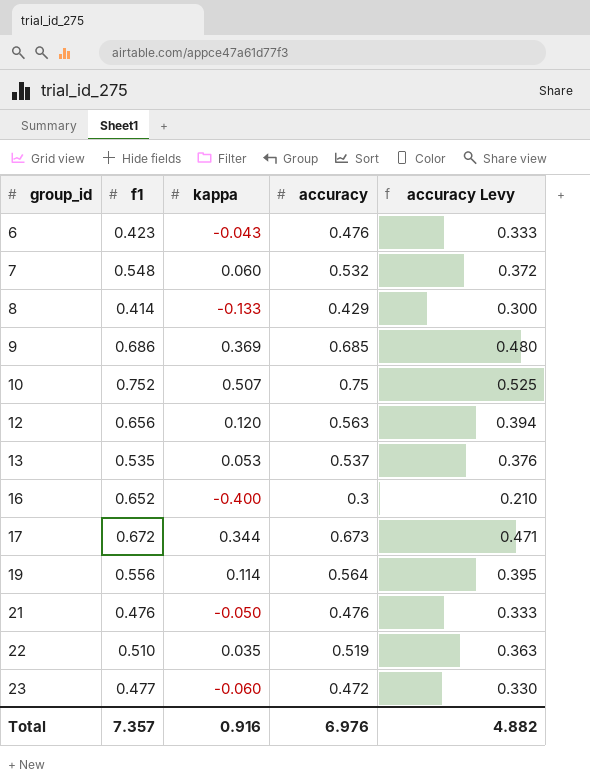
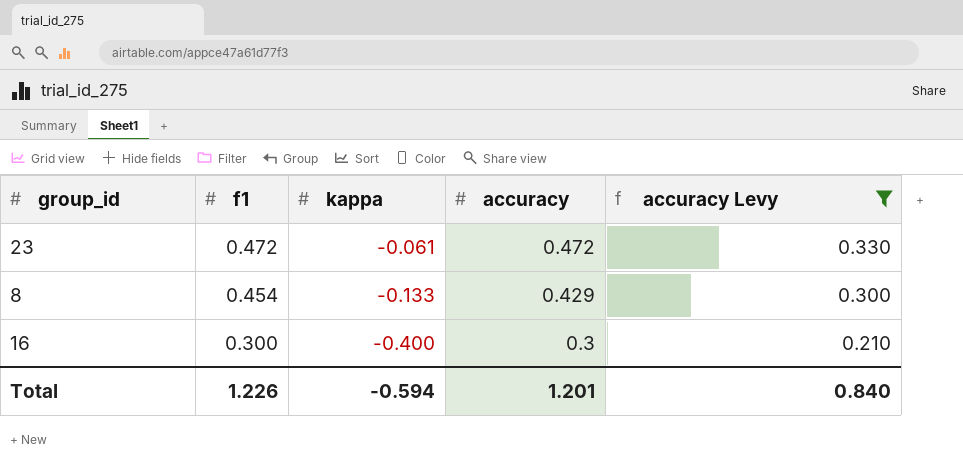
filter: none -> accuracy Levy <= 0.330
row order: group_id ascending -> f1 descending
23 | f1: 0.477 -> 0.472
23 | kappa: -0.060 -> -0.061
8 | f1: 0.414 -> 0.454
16 | f1: 0.652 -> 0.300
Total | f1: 7.357 -> 1.226
Total | kappa: 0.916 -> -0.594
Total | accuracy: 6.976 -> 1.201
Total | accuracy Levy: 4.882 -> 0.840

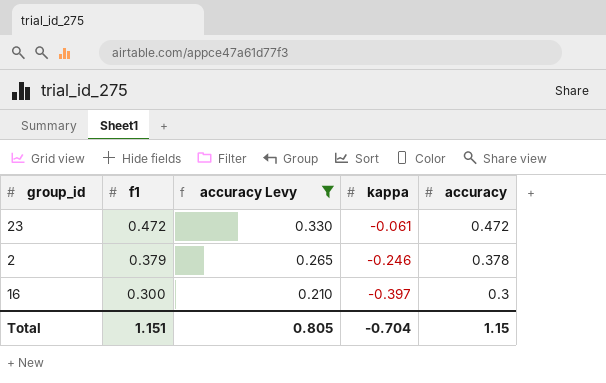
column accuracy Levy | position: 5 -> 3
row 8: 0.454 | -0.133 | 0.429 | 0.300 -> none
row 2: none -> 0.379 | 0.265 | -0.246 | 0.378
16 | kappa: -0.400 -> -0.397
Total | f1: 1.226 -> 1.151
Total | accuracy Levy: 0.840 -> 0.805
Total | kappa: -0.594 -> -0.704
Total | accuracy: 1.201 -> 1.15

